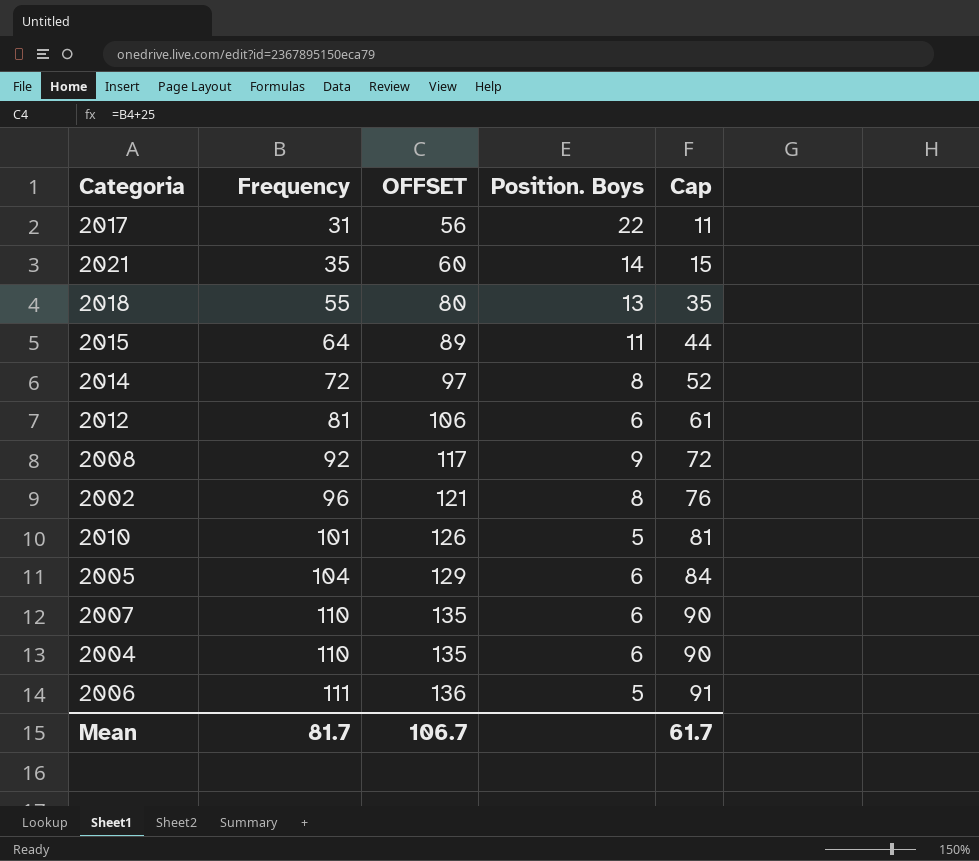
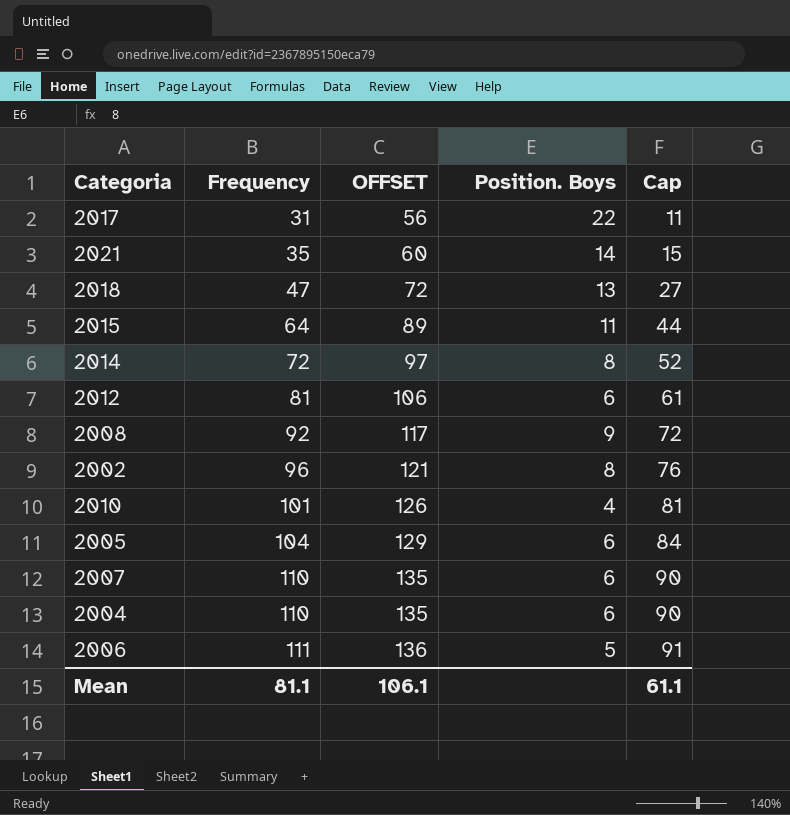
2018 | Frequency: 55 -> 47
2018 | OFFSET: 80 -> 72
2018 | Cap: 35 -> 27
2010 | Position. Boys: 5 -> 4
Mean | Frequency: 81.7 -> 81.1
Mean | OFFSET: 106.7 -> 106.1
Mean | Cap: 61.7 -> 61.1

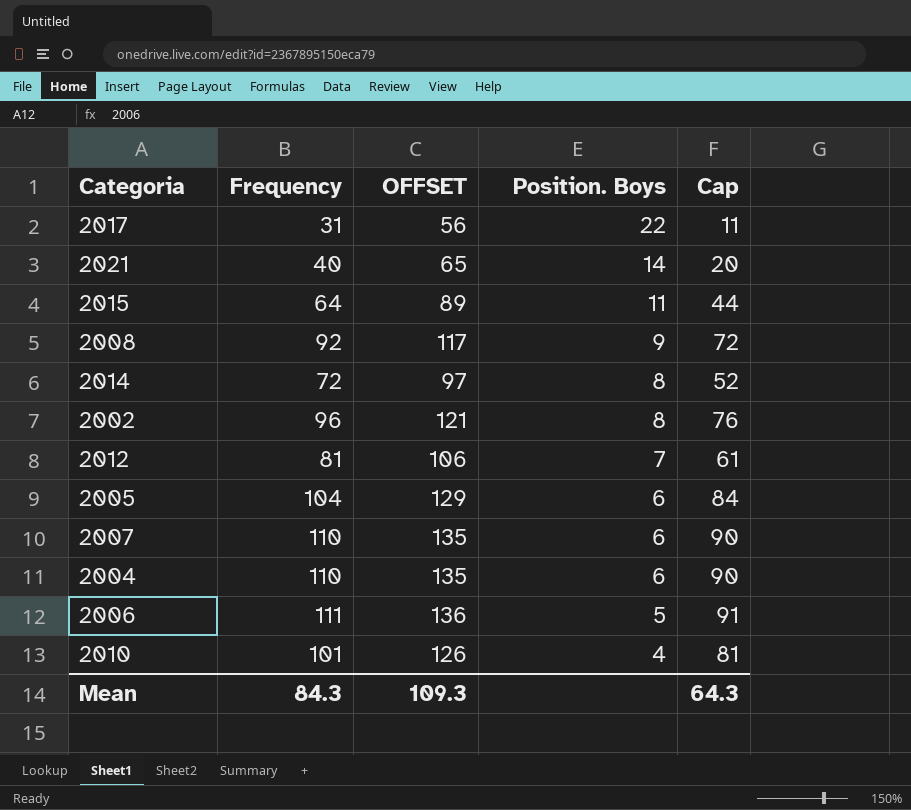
row order: Frequency ascending -> Position. Boys descending
row 2018: 47 | 72 | 13 | 27 -> none
2021 | Frequency: 35 -> 40
2021 | OFFSET: 60 -> 65
2021 | Cap: 15 -> 20
2012 | Position. Boys: 6 -> 7
Mean | Frequency: 81.1 -> 84.3
Mean | OFFSET: 106.1 -> 109.3
Mean | Cap: 61.1 -> 64.3

